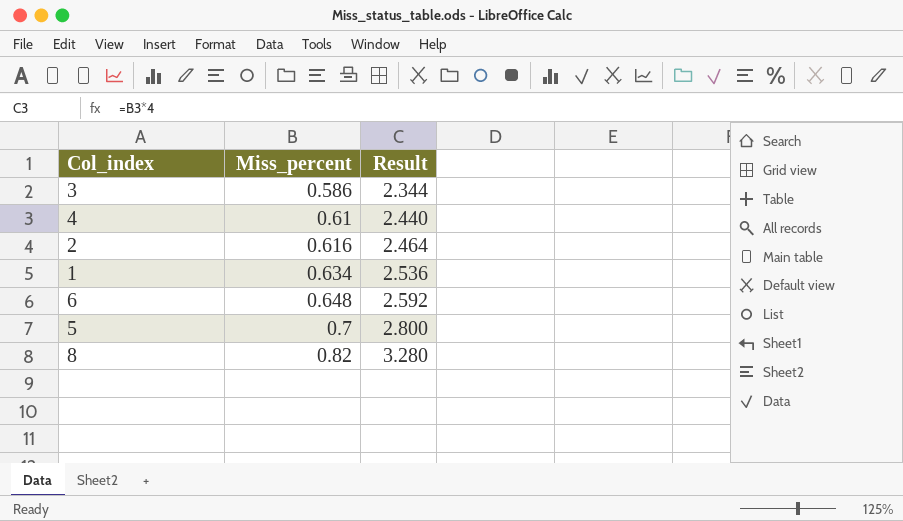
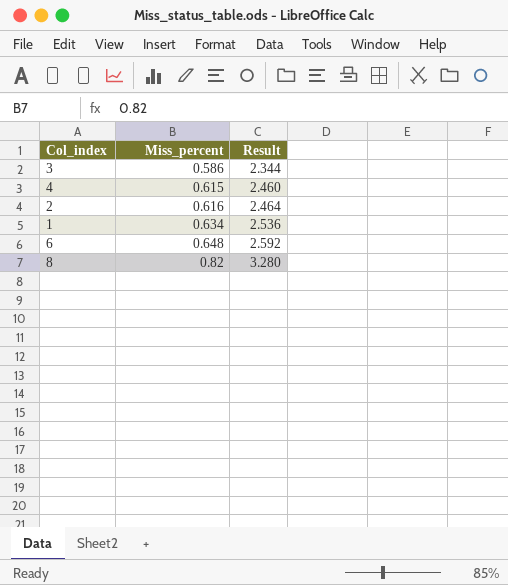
row 5: 0.7 | 2.800 -> none
4 | Miss_percent: 0.61 -> 0.615
4 | Result: 2.440 -> 2.460

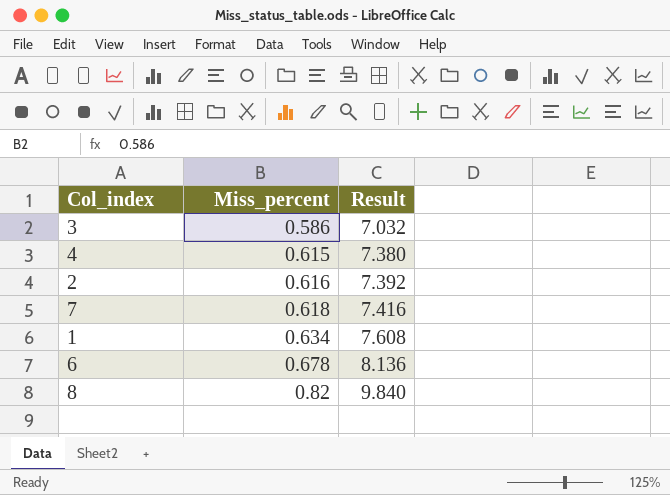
column Result | formula: [Miss_percent] * 4 -> [Miss_percent] * 12
row 7: none -> 0.618 | 7.416
6 | Miss_percent: 0.648 -> 0.678

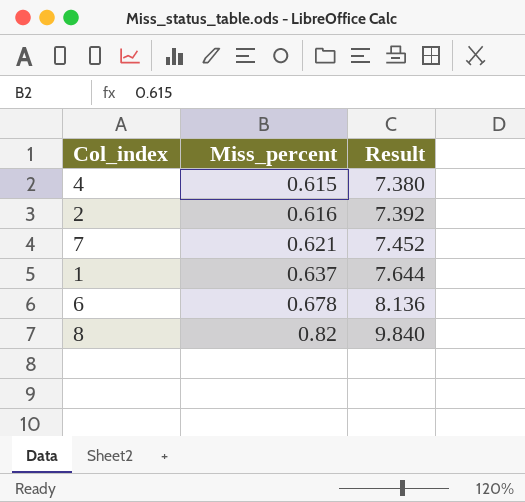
row 3: 0.586 | 7.032 -> none
7 | Miss_percent: 0.618 -> 0.621
7 | Result: 7.416 -> 7.452
1 | Miss_percent: 0.634 -> 0.637
1 | Result: 7.608 -> 7.644

